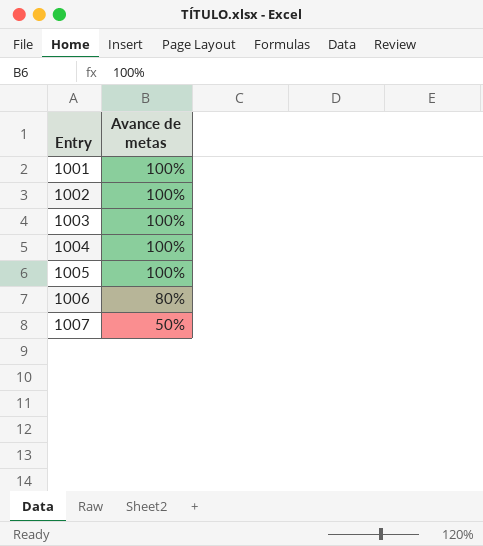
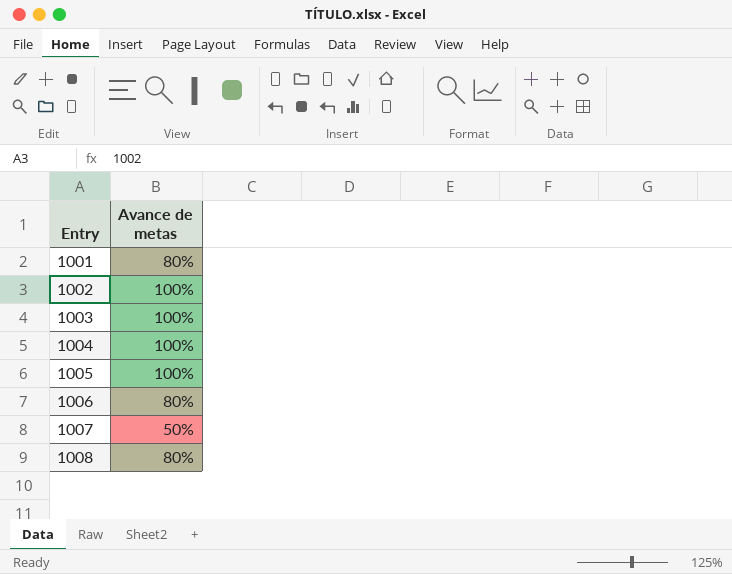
1001 | Avance de metas: 100% -> 80%
row 1008: none -> 80%

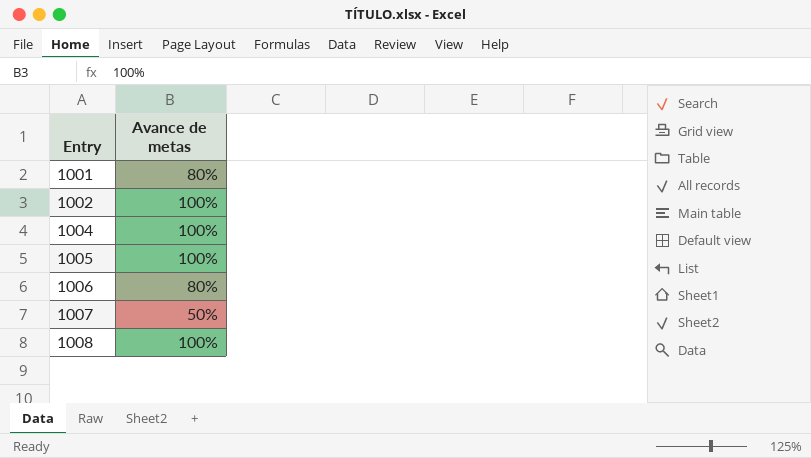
row 1003: 100% -> none
1008 | Avance de metas: 80% -> 100%

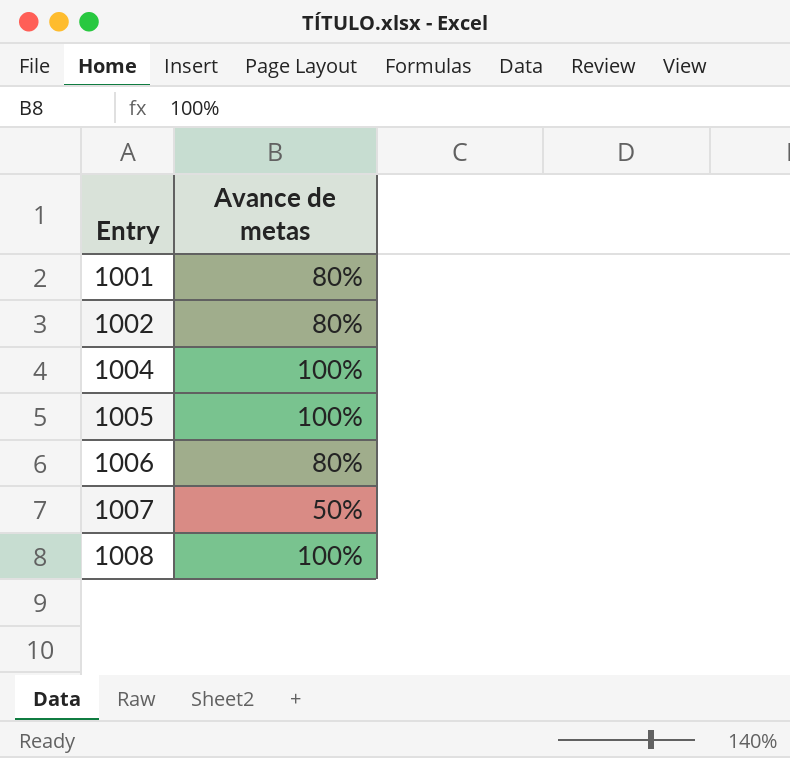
1002 | Avance de metas: 100% -> 80%

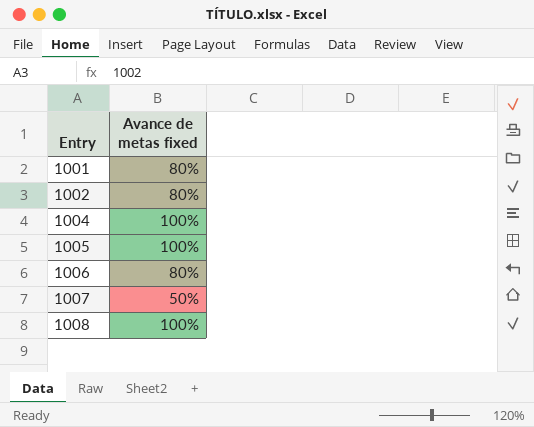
column name: Avance de metas -> Avance de metas fixed

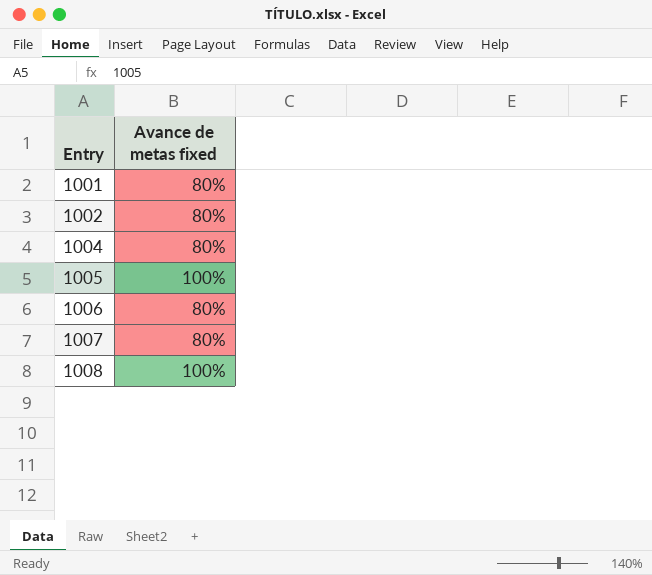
1004 | Avance de metas fixed: 100% -> 80%
1007 | Avance de metas fixed: 50% -> 80%

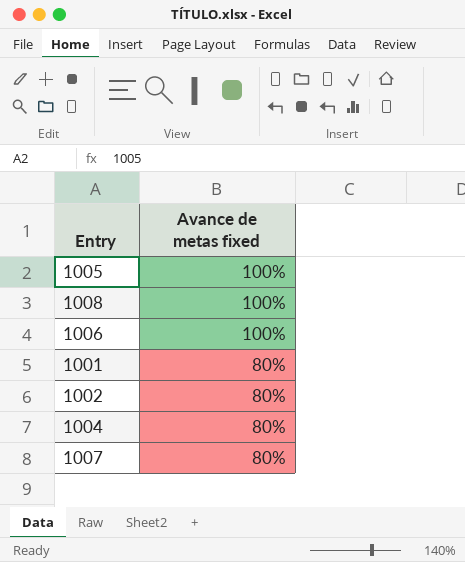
row order: Entry ascending -> Avance de metas fixed descending
1006 | Avance de metas fixed: 80% -> 100%

